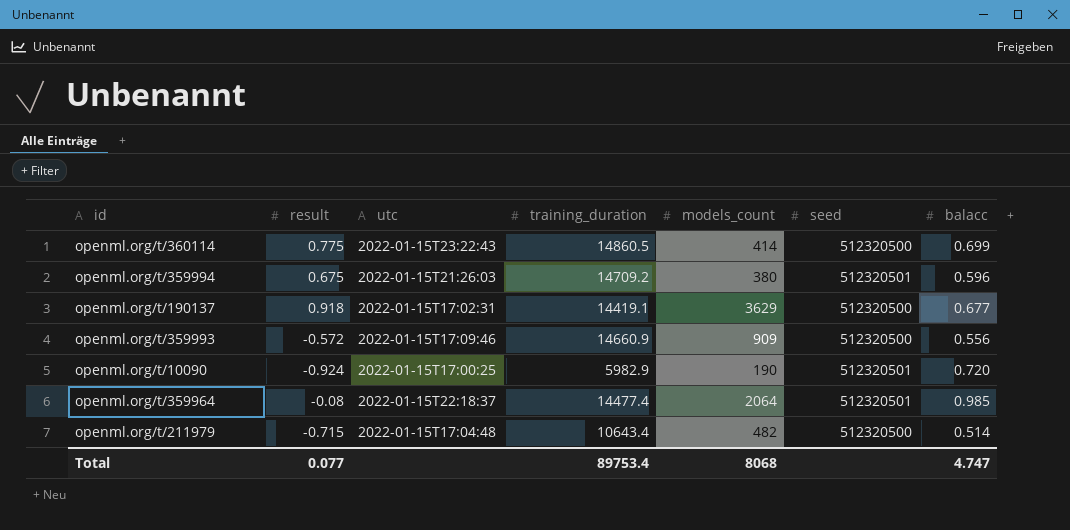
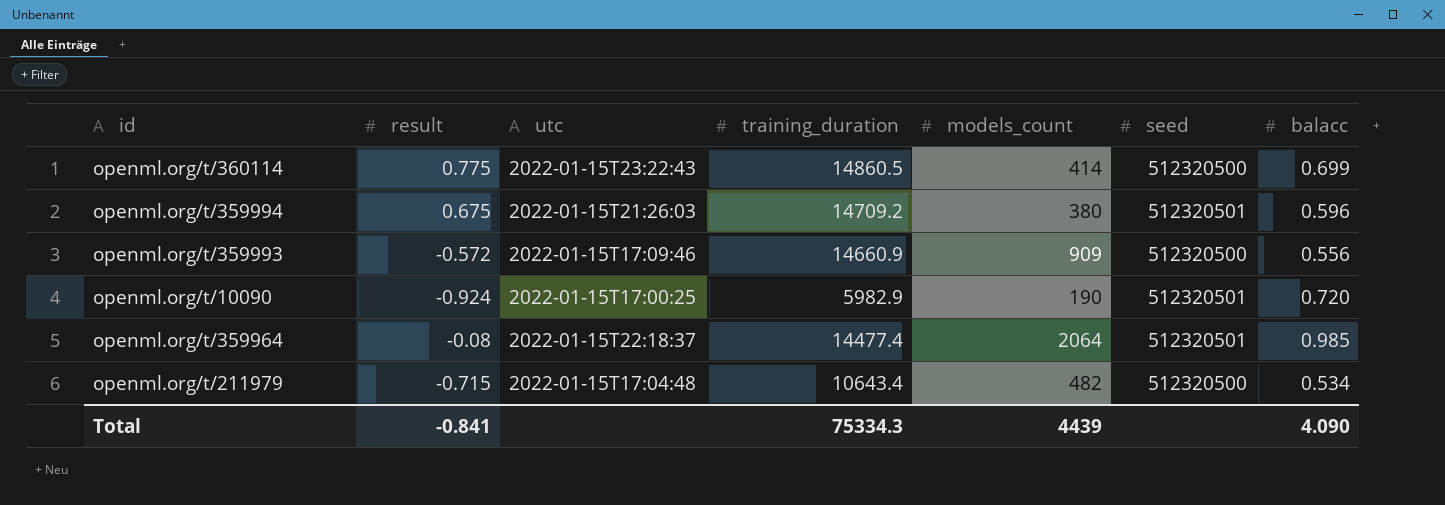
row openml.org/t/190137: 0.918 | 2022-01-15T17:02:31 | 14419.1 | 3629 | 512320500 | 0.677 -> none
openml.org/t/211979 | balacc: 0.514 -> 0.534
Total | result: 0.077 -> -0.841
Total | training_duration: 89753.4 -> 75334.3
Total | models_count: 8068 -> 4439
Total | balacc: 4.747 -> 4.090

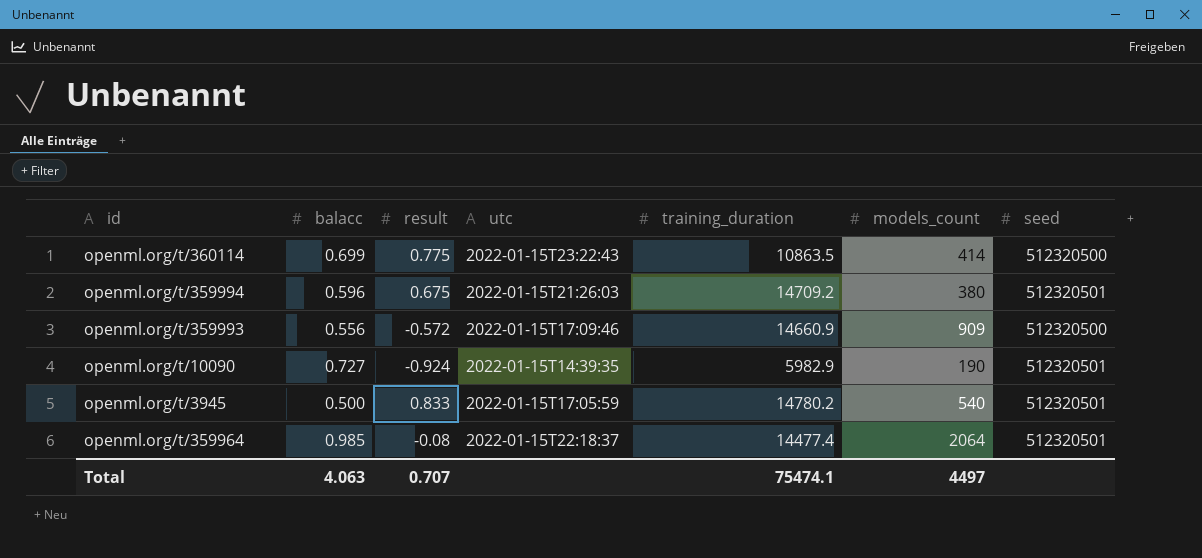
column balacc | position: 7 -> 2
row openml.org/t/211979: -0.715 | 2022-01-15T17:04:48 | 10643.4 | 482 | 512320500 | 0.534 -> none
openml.org/t/360114 | training_duration: 14860.5 -> 10863.5
openml.org/t/10090 | balacc: 0.720 -> 0.727
openml.org/t/10090 | utc: 2022-01-15T17:00:25 -> 2022-01-15T14:39:35
row openml.org/t/3945: none -> 0.500 | 0.833 | 2022-01-15T17:05:59 | 14780.2 | 540 | 512320501
Total | balacc: 4.090 -> 4.063
Total | result: -0.841 -> 0.707
Total | training_duration: 75334.3 -> 75474.1
Total | models_count: 4439 -> 4497

